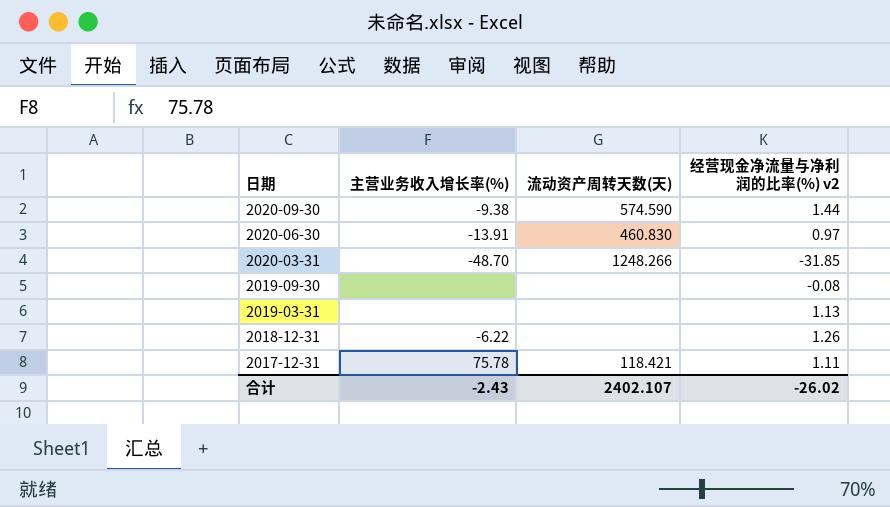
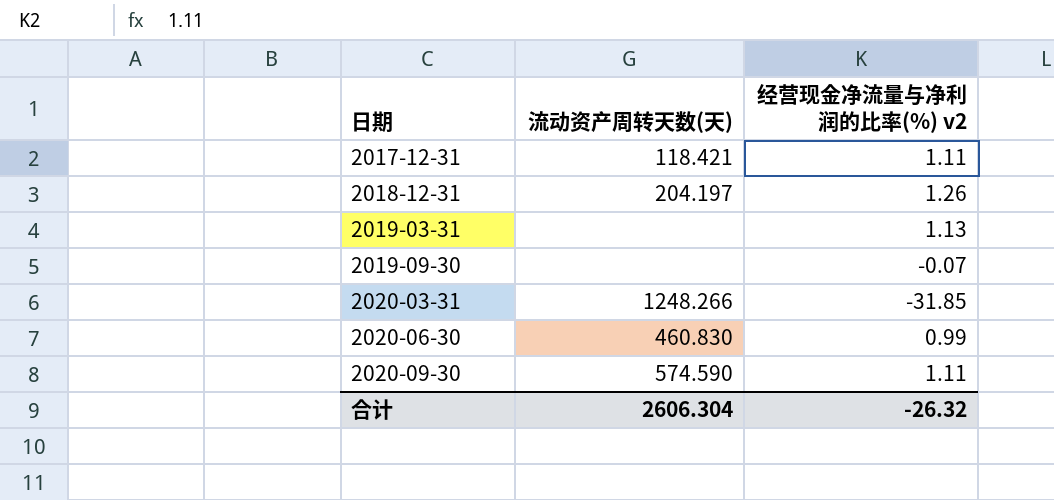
row order: 日期 descending -> 日期 ascending
column 主营业务收入增长率(%) | position: 2 -> none
2018-12-31 | 流动资产周转天数(天): none -> 204.197
2019-09-30 | 经营现金净流量与净利润的比率(%) v2: -0.08 -> -0.07
2020-06-30 | 经营现金净流量与净利润的比率(%) v2: 0.97 -> 0.99
2020-09-30 | 经营现金净流量与净利润的比率(%) v2: 1.44 -> 1.11
合计 | 流动资产周转天数(天): 2402.107 -> 2606.304
合计 | 经营现金净流量与净利润的比率(%) v2: -26.02 -> -26.32

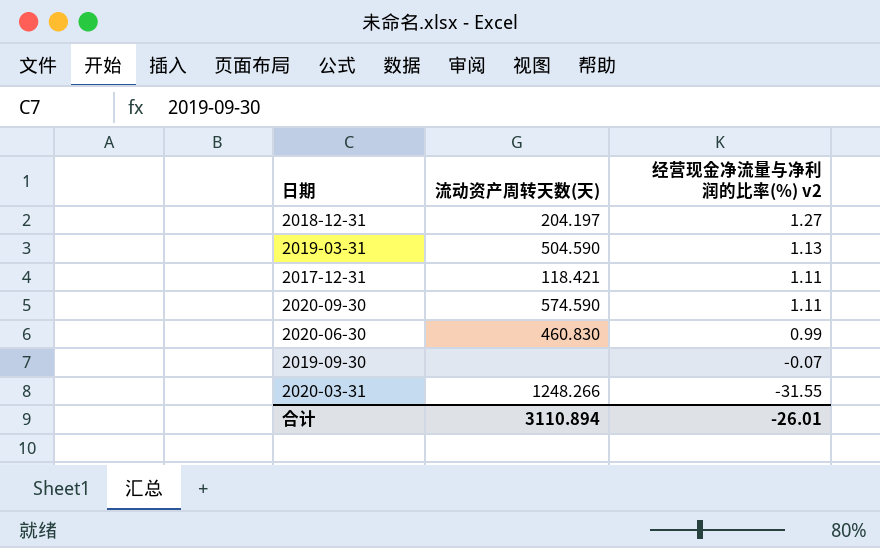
row order: 日期 ascending -> 经营现金净流量与净利润的比率(%) v2 descending
2018-12-31 | 经营现金净流量与净利润的比率(%) v2: 1.26 -> 1.27
2019-03-31 | 流动资产周转天数(天): none -> 504.590
2020-03-31 | 经营现金净流量与净利润的比率(%) v2: -31.85 -> -31.55
合计 | 流动资产周转天数(天): 2606.304 -> 3110.894
合计 | 经营现金净流量与净利润的比率(%) v2: -26.32 -> -26.01

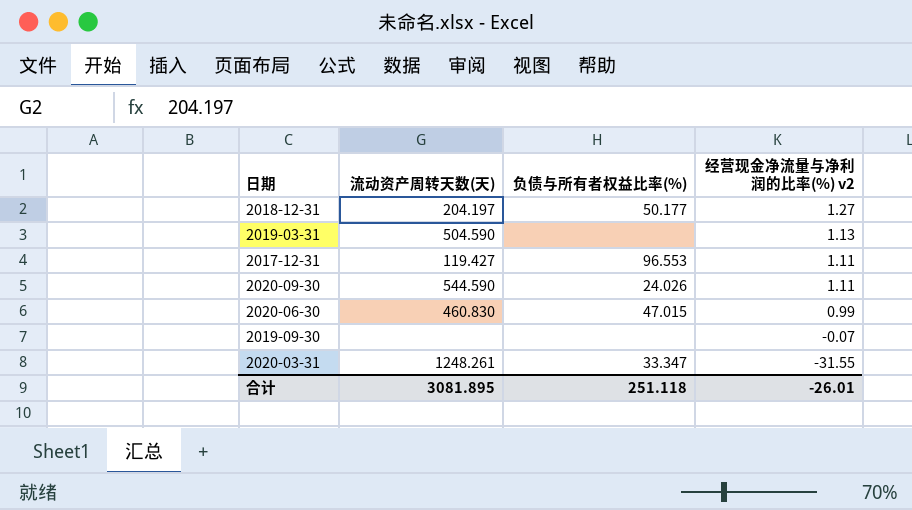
column 负债与所有者权益比率(%) | position: none -> 3
2017-12-31 | 流动资产周转天数(天): 118.421 -> 119.427
2020-09-30 | 流动资产周转天数(天): 574.590 -> 544.590
2020-03-31 | 流动资产周转天数(天): 1248.266 -> 1248.261
合计 | 流动资产周转天数(天): 3110.894 -> 3081.895

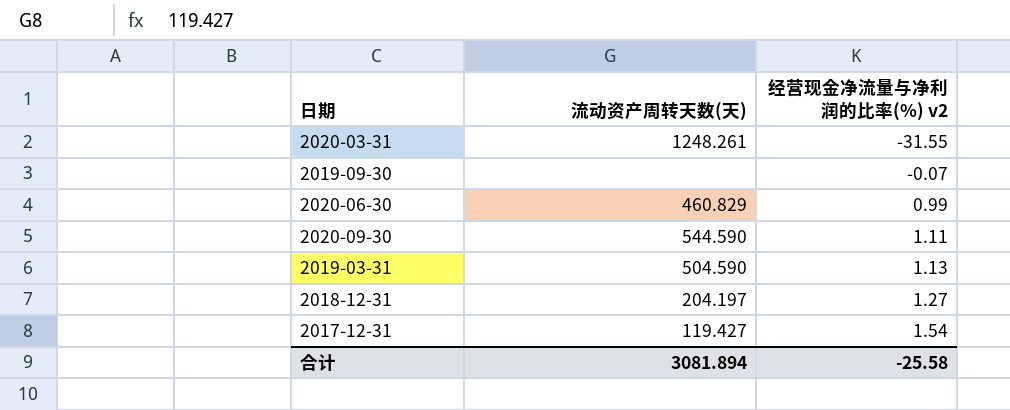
row order: 经营现金净流量与净利润的比率(%) v2 descending -> 经营现金净流量与净利润的比率(%) v2 ascending
column 负债与所有者权益比率(%) | position: 3 -> none
2020-06-30 | 流动资产周转天数(天): 460.830 -> 460.829
2017-12-31 | 经营现金净流量与净利润的比率(%) v2: 1.11 -> 1.54
合计 | 流动资产周转天数(天): 3081.895 -> 3081.894
合计 | 经营现金净流量与净利润的比率(%) v2: -26.01 -> -25.58

